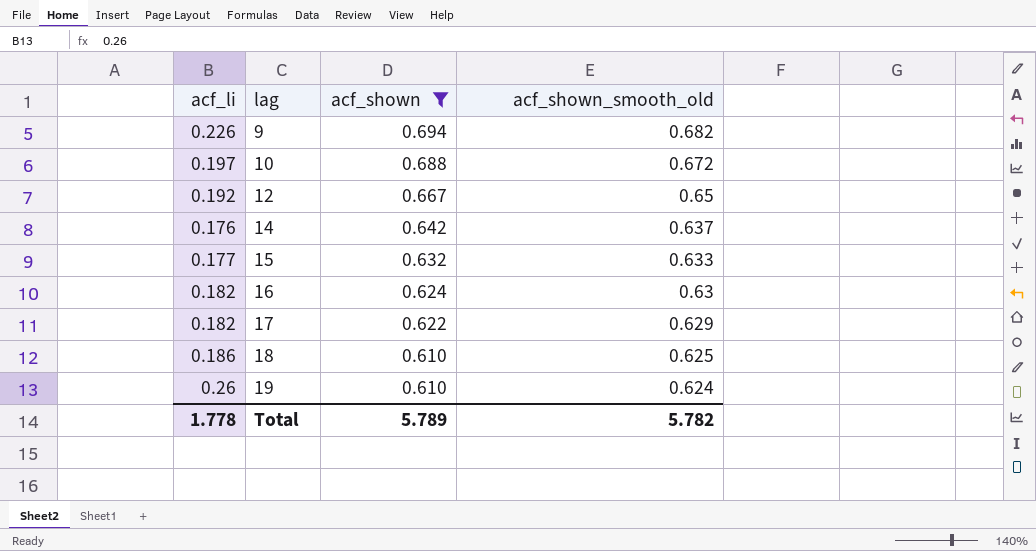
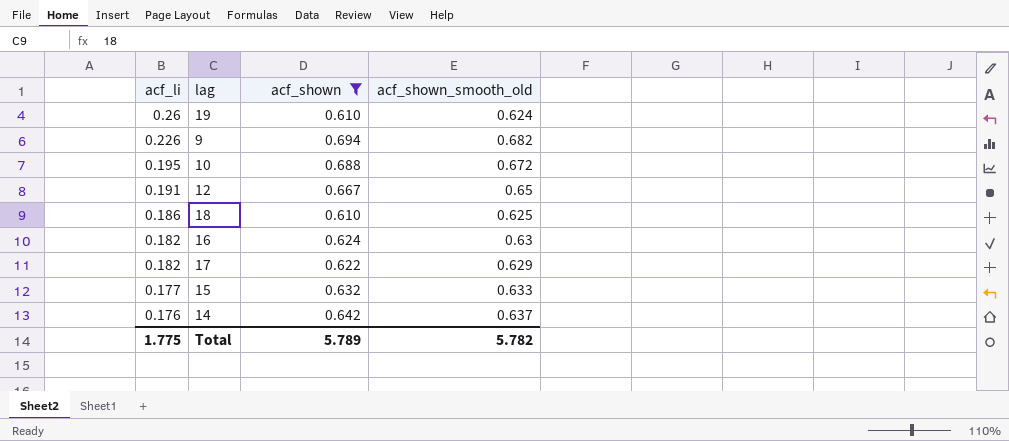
row order: lag ascending -> acf_li descending
10 | acf_li: 0.197 -> 0.195
12 | acf_li: 0.192 -> 0.191
Total | acf_li: 1.778 -> 1.775

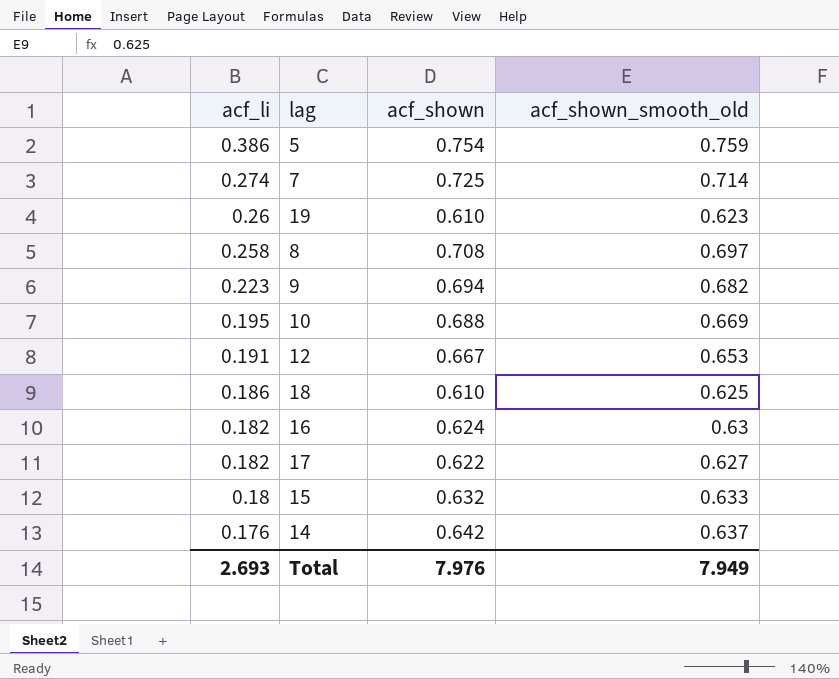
filter: acf_shown <= 0.694 -> none
19 | acf_shown_smooth_old: 0.624 -> 0.623
9 | acf_li: 0.226 -> 0.223
10 | acf_shown_smooth_old: 0.672 -> 0.669
12 | acf_shown_smooth_old: 0.65 -> 0.653
17 | acf_shown_smooth_old: 0.629 -> 0.627
15 | acf_li: 0.177 -> 0.18
Total | acf_li: 1.775 -> 2.693
Total | acf_shown: 5.789 -> 7.976
Total | acf_shown_smooth_old: 5.782 -> 7.949

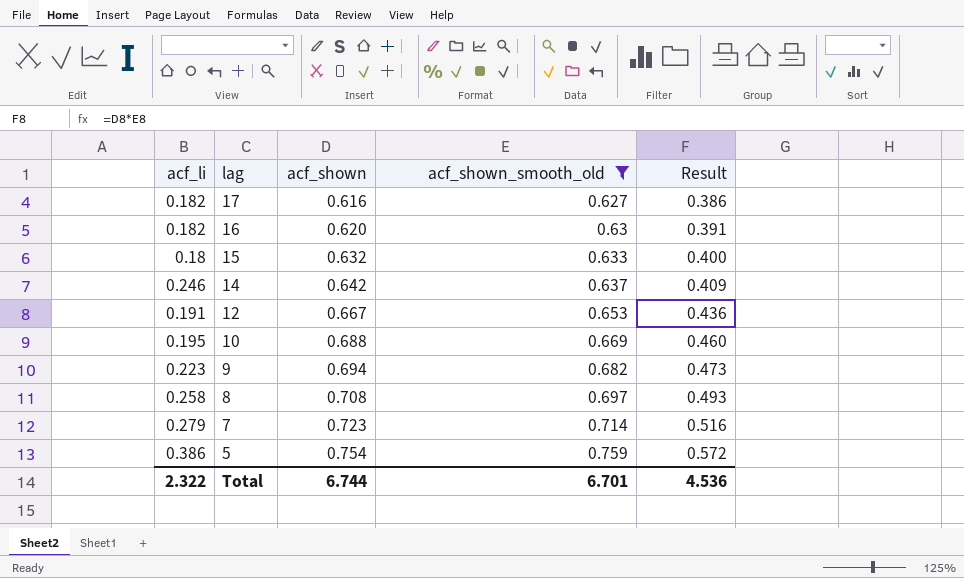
filter: none -> acf_shown_smooth_old >= 0.627
row order: acf_li descending -> lag descending
column Result | formula: none -> [acf_shown] * [acf_shown_smooth_old]
17 | acf_shown: 0.622 -> 0.616
16 | acf_shown: 0.624 -> 0.620
14 | acf_li: 0.176 -> 0.246
7 | acf_li: 0.274 -> 0.279
7 | acf_shown: 0.725 -> 0.723
Total | acf_li: 2.693 -> 2.322
Total | acf_shown: 7.976 -> 6.744
Total | acf_shown_smooth_old: 7.949 -> 6.701

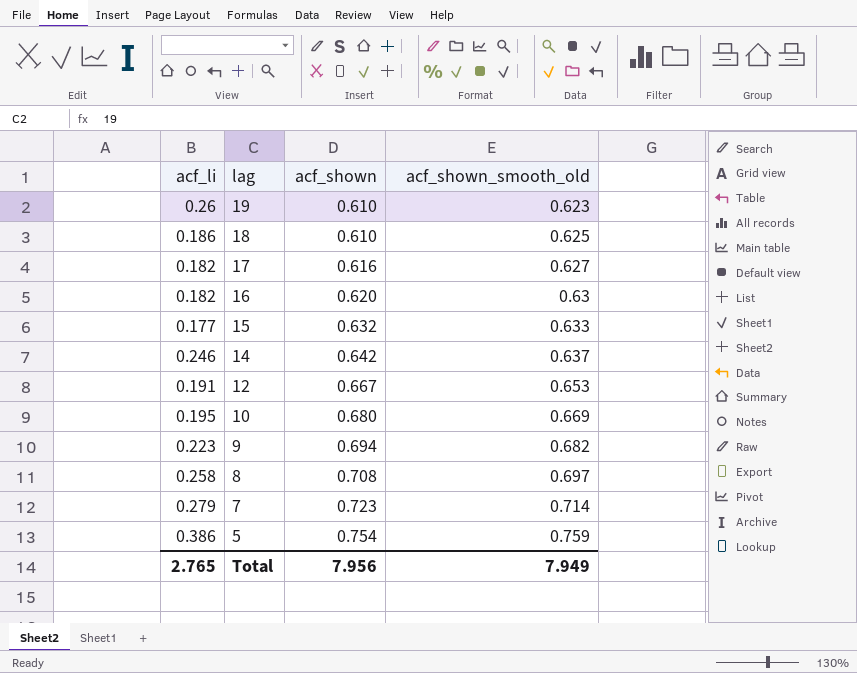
filter: acf_shown_smooth_old >= 0.627 -> none
column Result | formula: [acf_shown] * [acf_shown_smooth_old] -> none
15 | acf_li: 0.18 -> 0.177
10 | acf_shown: 0.688 -> 0.680
Total | acf_li: 2.322 -> 2.765
Total | acf_shown: 6.744 -> 7.956
Total | acf_shown_smooth_old: 6.701 -> 7.949

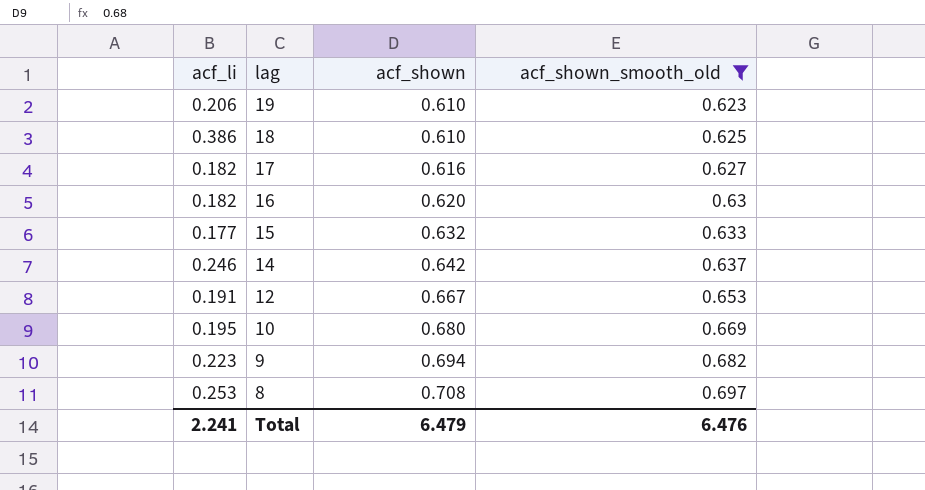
filter: none -> acf_shown_smooth_old <= 0.697
19 | acf_li: 0.26 -> 0.206
18 | acf_li: 0.186 -> 0.386
8 | acf_li: 0.258 -> 0.253
Total | acf_li: 2.765 -> 2.241
Total | acf_shown: 7.956 -> 6.479
Total | acf_shown_smooth_old: 7.949 -> 6.476

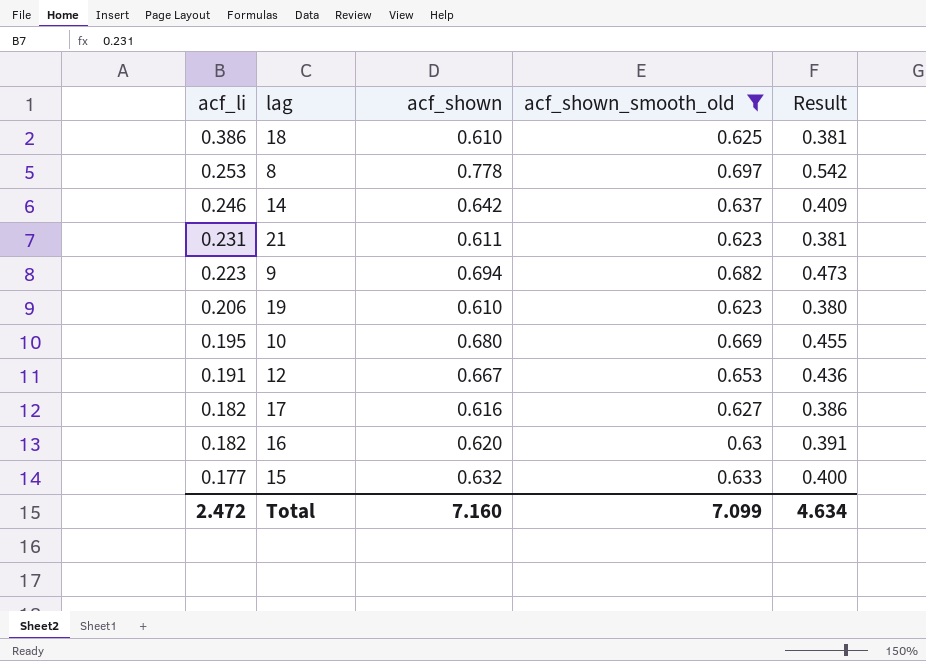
row order: lag descending -> acf_li descending
column Result | formula: none -> [acf_shown] * [acf_shown_smooth_old]
8 | acf_shown: 0.708 -> 0.778
row 21: none -> 0.231 | 0.611 | 0.623 | 0.381
Total | acf_li: 2.241 -> 2.472
Total | acf_shown: 6.479 -> 7.160
Total | acf_shown_smooth_old: 6.476 -> 7.099

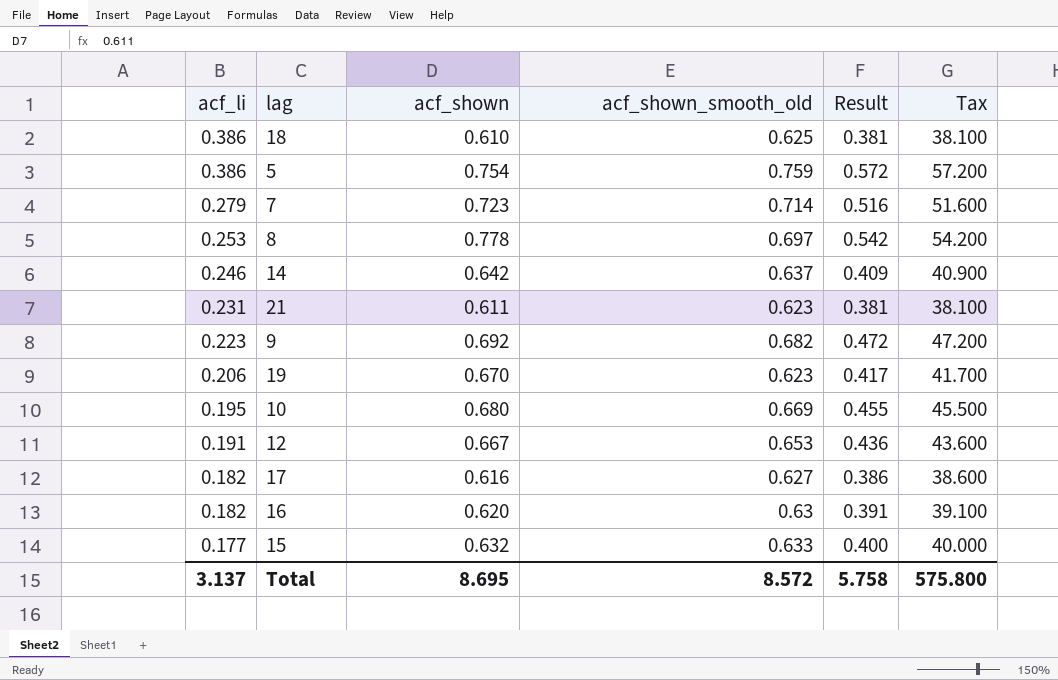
filter: acf_shown_smooth_old <= 0.697 -> none
column Tax | formula: none -> [Result] * 100
9 | acf_shown: 0.694 -> 0.692
9 | Result: 0.473 -> 0.472
19 | acf_shown: 0.610 -> 0.670
19 | Result: 0.380 -> 0.417
Total | acf_li: 2.472 -> 3.137
Total | acf_shown: 7.160 -> 8.695
Total | acf_shown_smooth_old: 7.099 -> 8.572
Total | Result: 4.634 -> 5.758

